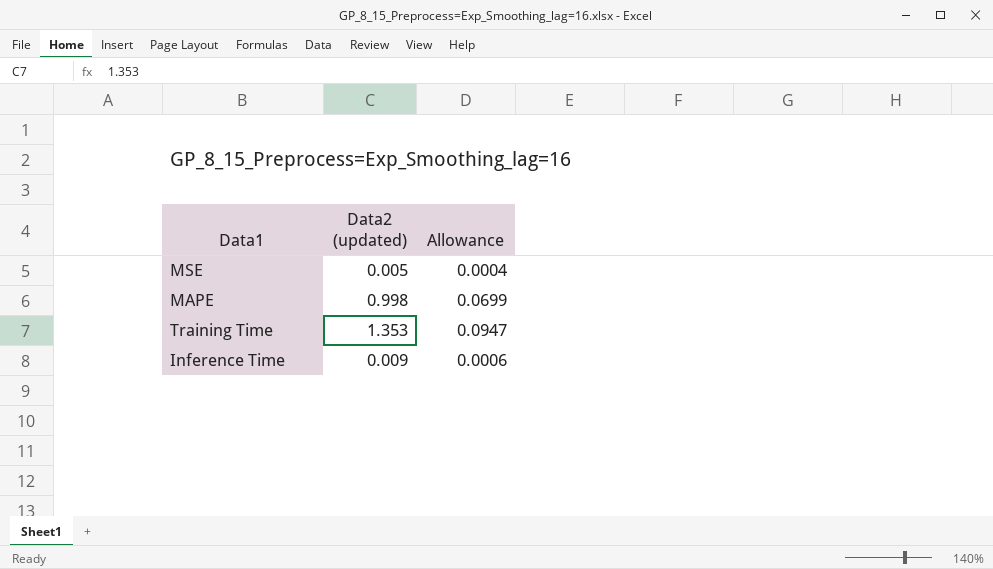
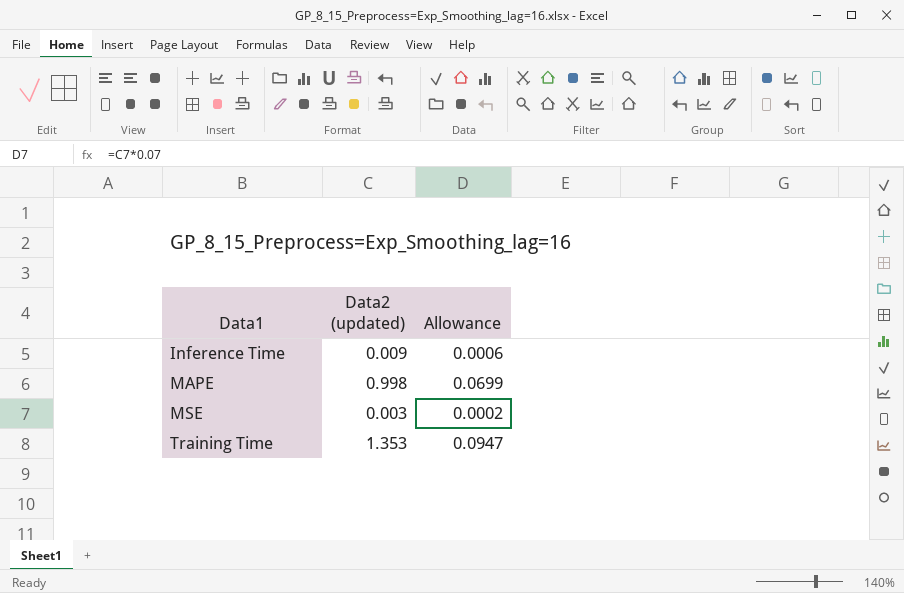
row order: none -> Data1 ascending
MSE | Data2 (updated): 0.005 -> 0.003
MSE | Allowance: 0.0004 -> 0.0002

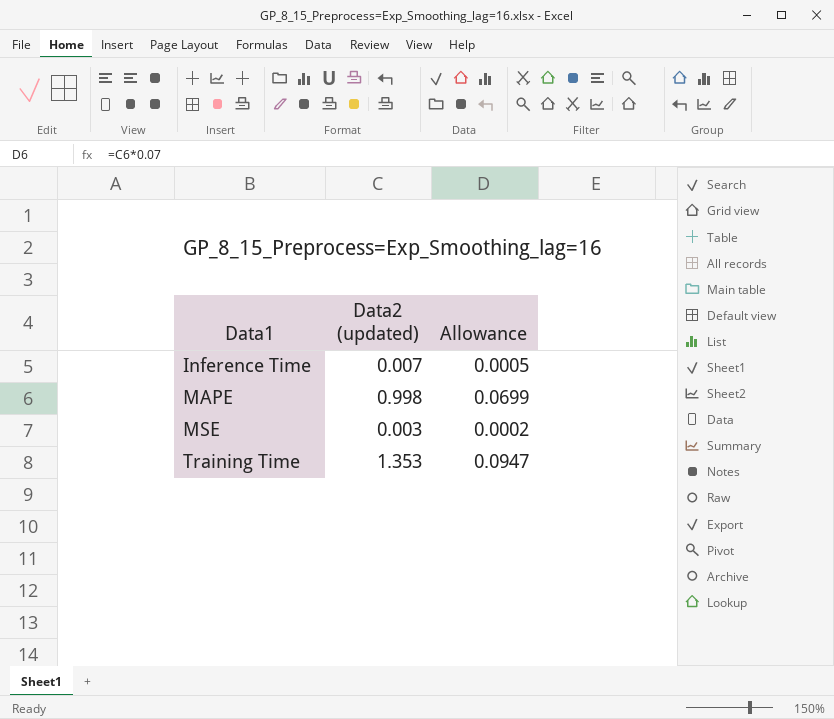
Inference Time | Data2 (updated): 0.009 -> 0.007
Inference Time | Allowance: 0.0006 -> 0.0005

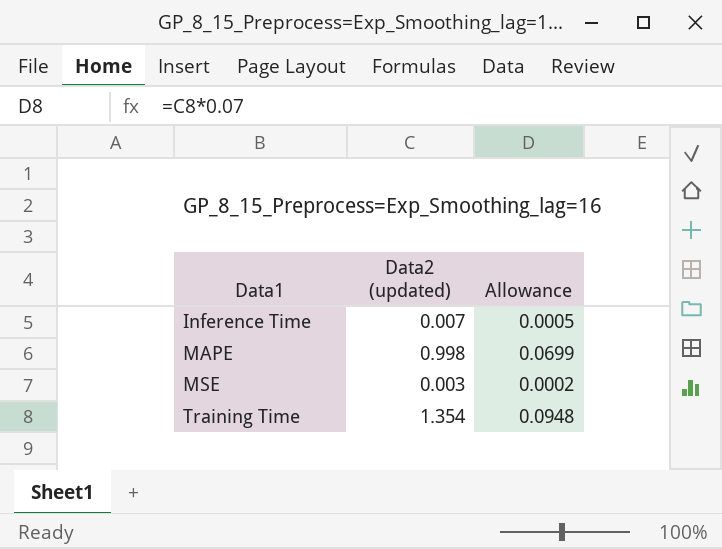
Training Time | Data2 (updated): 1.353 -> 1.354
Training Time | Allowance: 0.0947 -> 0.0948

